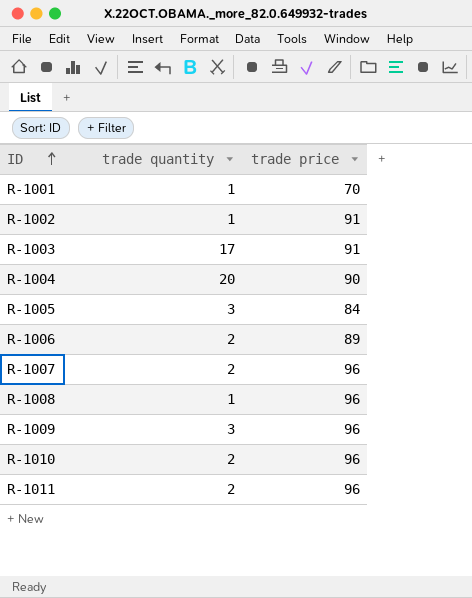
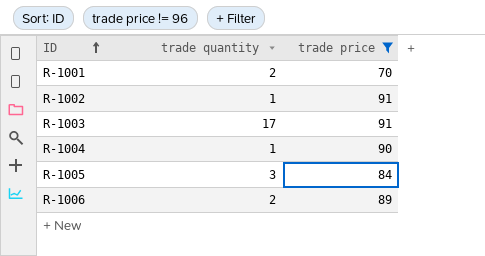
filter: none -> trade price != 96
R-1001 | trade quantity: 1 -> 2
R-1004 | trade quantity: 20 -> 1

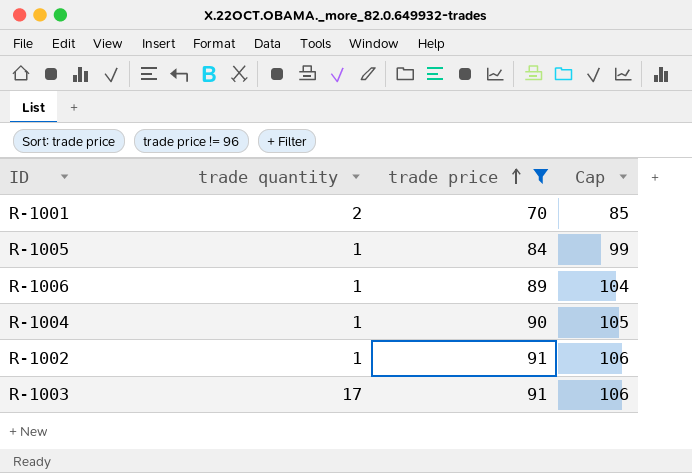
row order: ID ascending -> trade price ascending
column Cap | formula: none -> [trade price] + 15
R-1005 | trade quantity: 3 -> 1
R-1006 | trade quantity: 2 -> 1

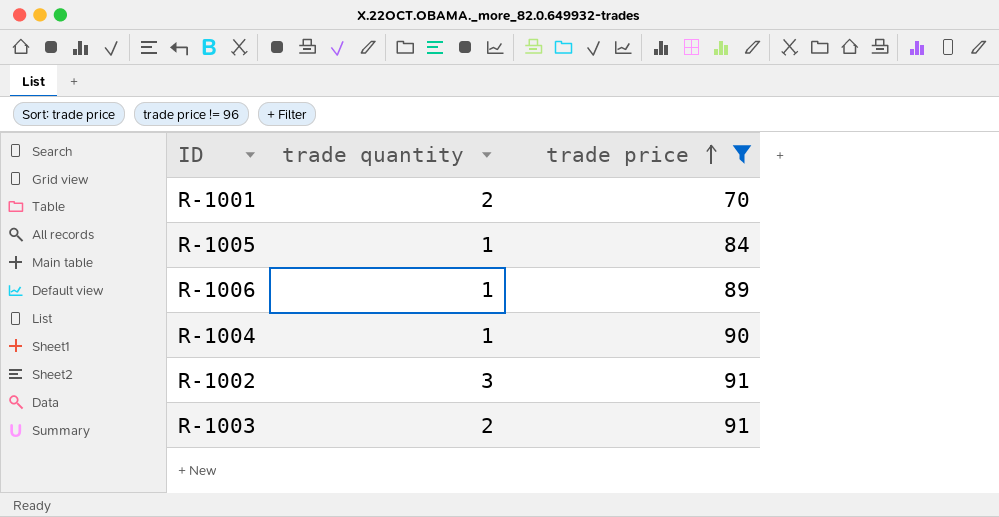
column Cap | formula: [trade price] + 15 -> none
R-1002 | trade quantity: 1 -> 3
R-1003 | trade quantity: 17 -> 2

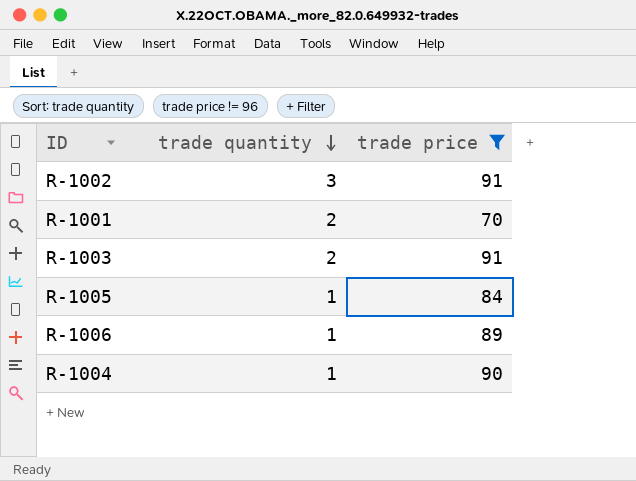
row order: trade price ascending -> trade quantity descending

